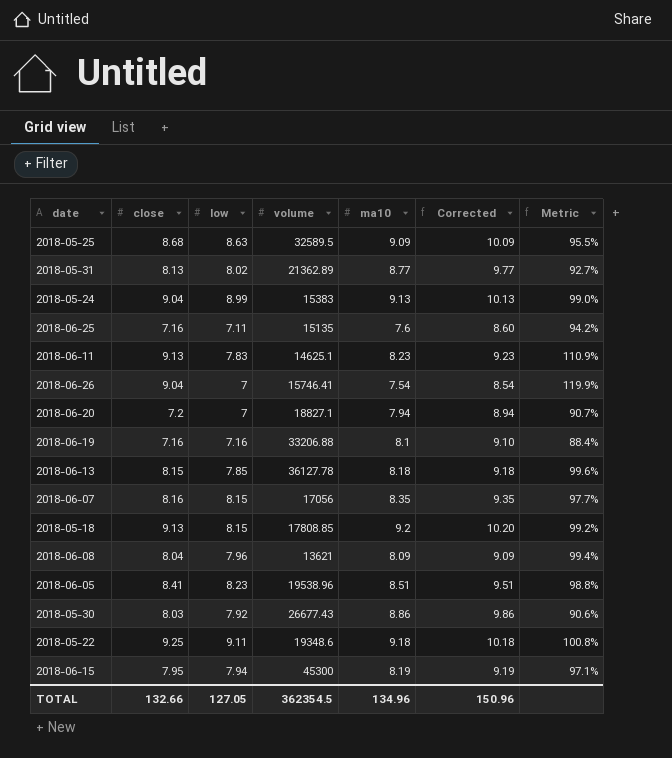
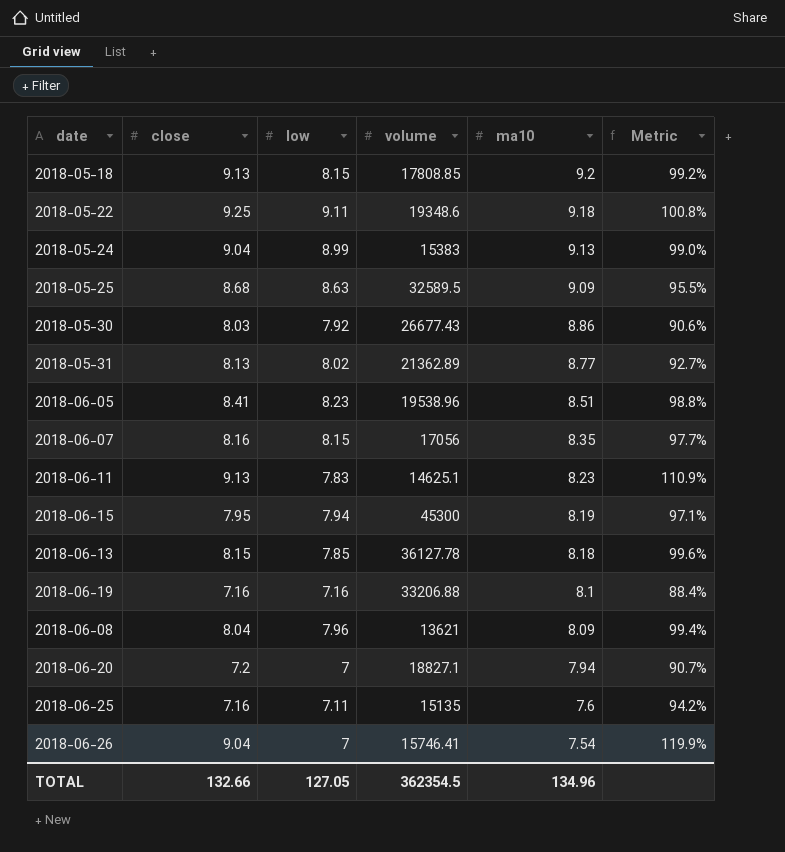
row order: none -> ma10 descending
column Corrected | formula: [ma10] + 1 -> none

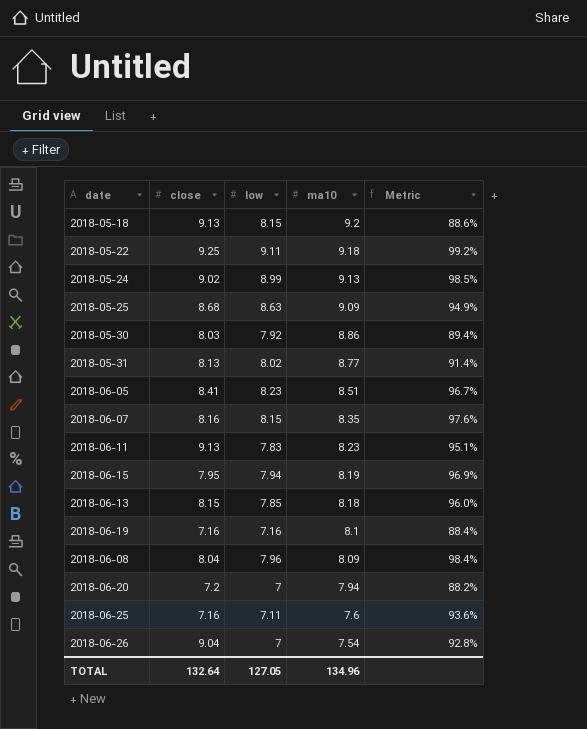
column volume | position: 4 -> none
column Metric | formula: [close] / [ma10] -> [low] / [ma10]
2018-05-24 | close: 9.04 -> 9.02
TOTAL | close: 132.66 -> 132.64

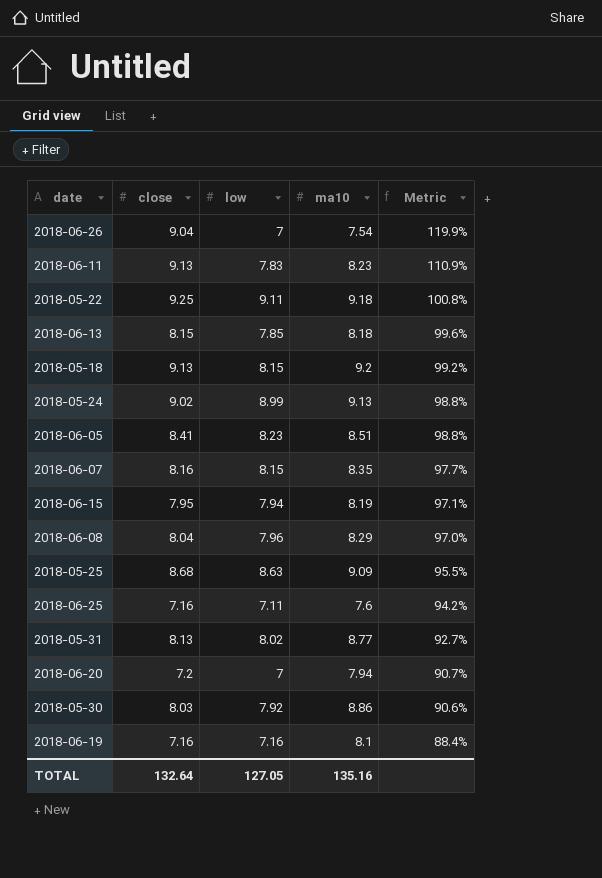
row order: ma10 descending -> Metric descending
column Metric | formula: [low] / [ma10] -> [close] / [ma10]
2018-06-08 | ma10: 8.09 -> 8.29
TOTAL | ma10: 134.96 -> 135.16

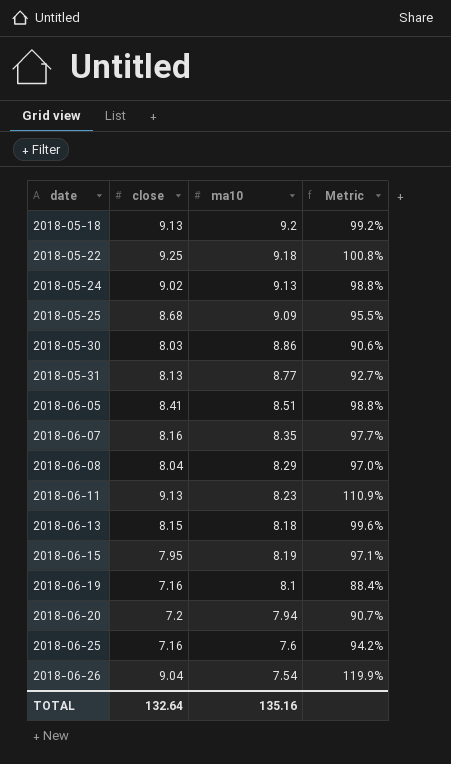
row order: Metric descending -> date ascending
column low | position: 3 -> none

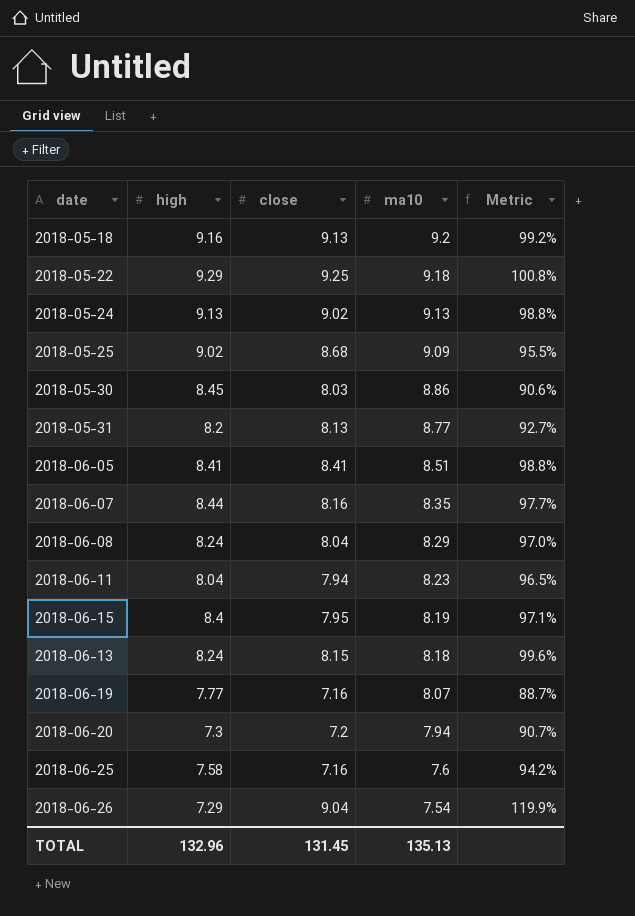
row order: date ascending -> ma10 descending
column high | position: none -> 2
2018-06-11 | close: 9.13 -> 7.94
2018-06-11 | Metric: 110.9% -> 96.5%
2018-06-19 | ma10: 8.1 -> 8.07
2018-06-19 | Metric: 88.4% -> 88.7%
TOTAL | close: 132.64 -> 131.45
TOTAL | ma10: 135.16 -> 135.13

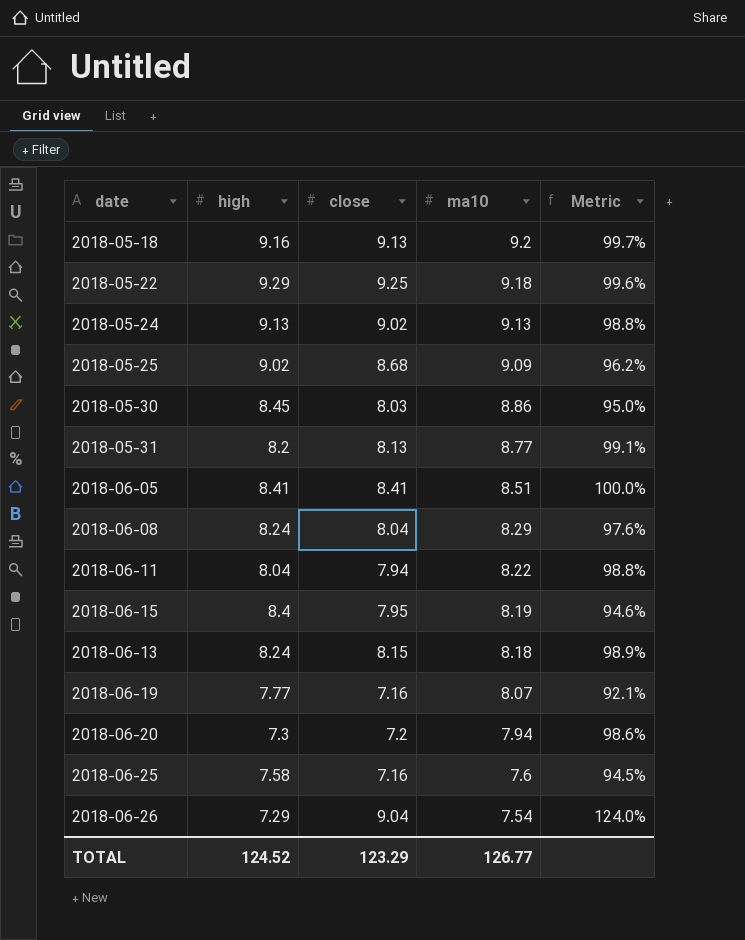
column Metric | formula: [close] / [ma10] -> [close] / [high]
row 2018-06-07: 8.44 | 8.16 | 8.35 | 97.7% -> none
2018-06-11 | ma10: 8.23 -> 8.22
TOTAL | high: 132.96 -> 124.52
TOTAL | close: 131.45 -> 123.29
TOTAL | ma10: 135.13 -> 126.77

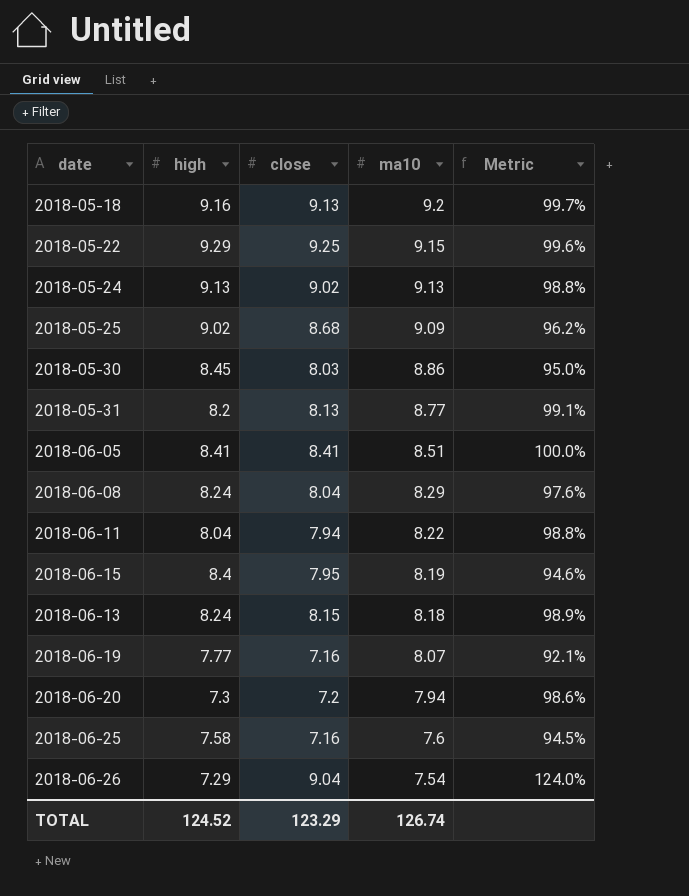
2018-05-22 | ma10: 9.18 -> 9.15
TOTAL | ma10: 126.77 -> 126.74

